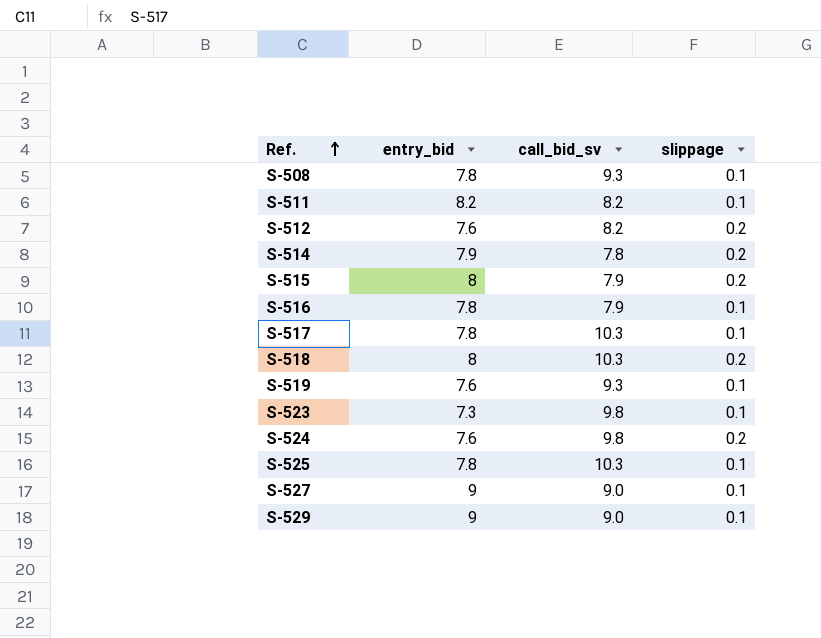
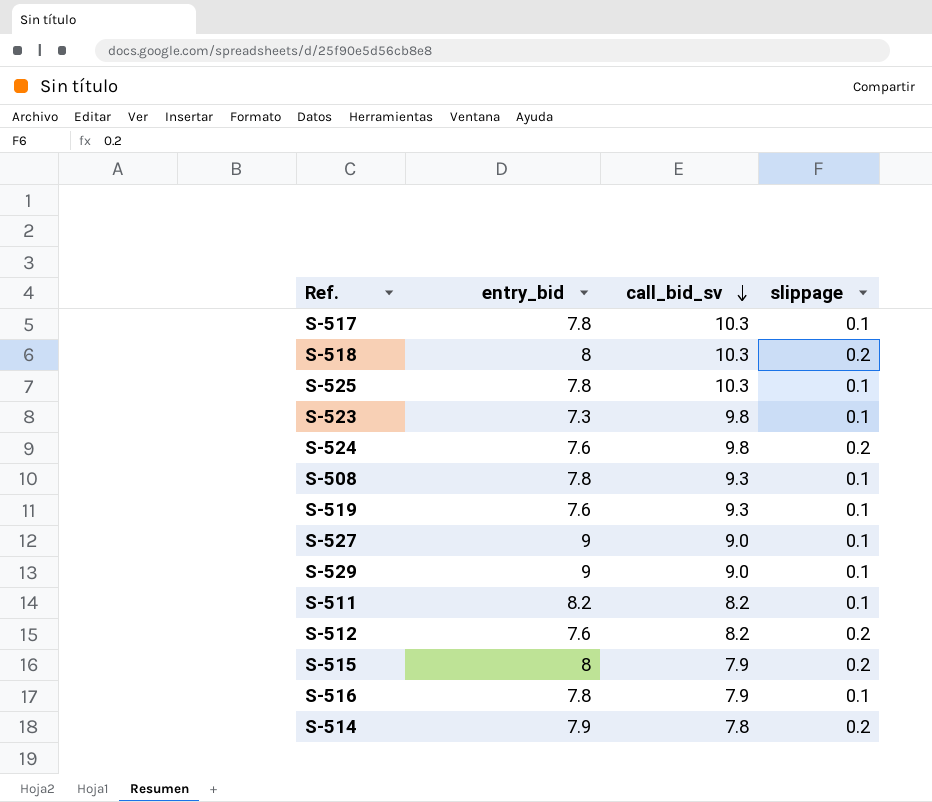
row order: Ref. ascending -> call_bid_sv descending

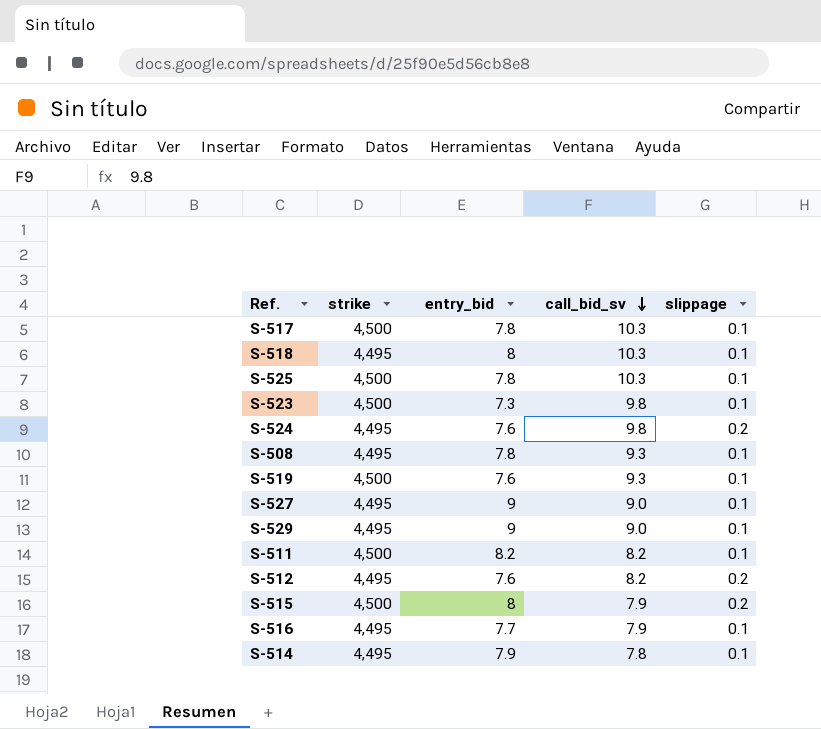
column strike | position: none -> 2
S-518 | slippage: 0.2 -> 0.1
S-516 | entry_bid: 7.8 -> 7.7
S-514 | slippage: 0.2 -> 0.1

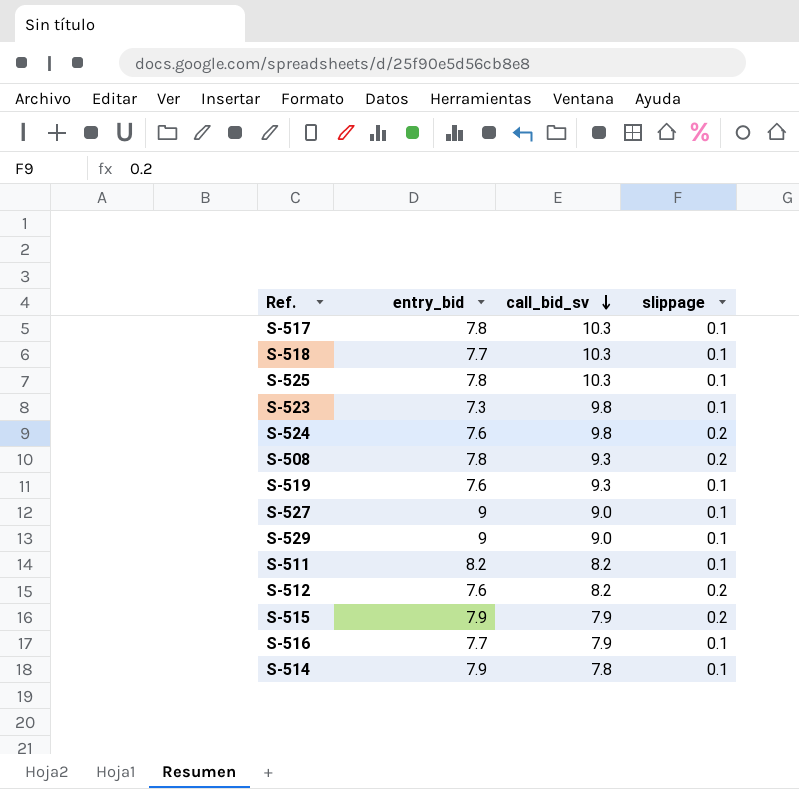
column strike | position: 2 -> none
S-518 | entry_bid: 8 -> 7.7
S-508 | slippage: 0.1 -> 0.2
S-515 | entry_bid: 8 -> 7.9

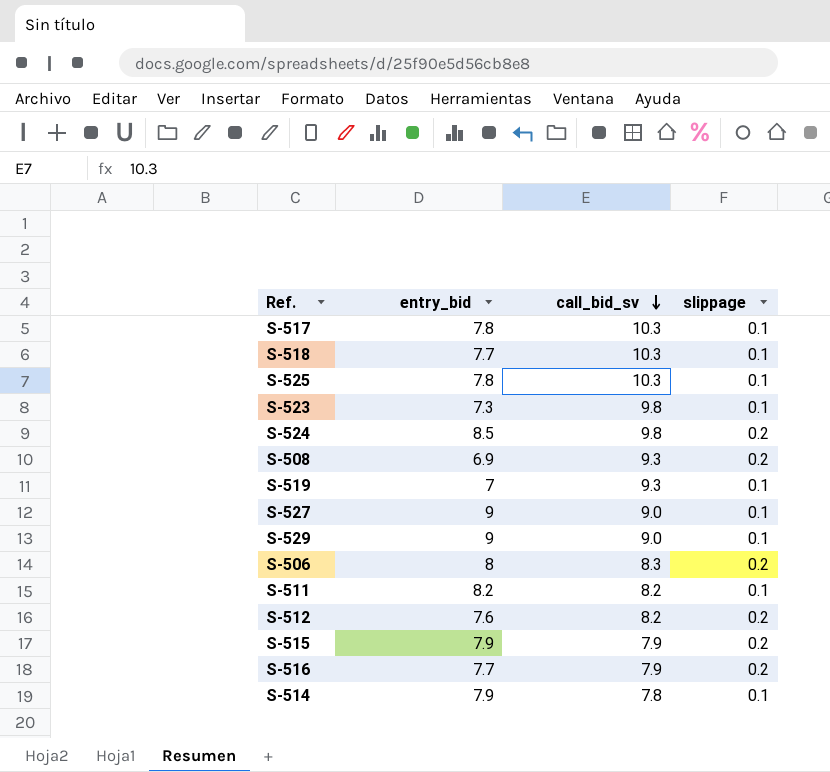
S-524 | entry_bid: 7.6 -> 8.5
S-508 | entry_bid: 7.8 -> 6.9
S-519 | entry_bid: 7.6 -> 7
row S-506: none -> 8 | 8.3 | 0.2
S-516 | slippage: 0.1 -> 0.2

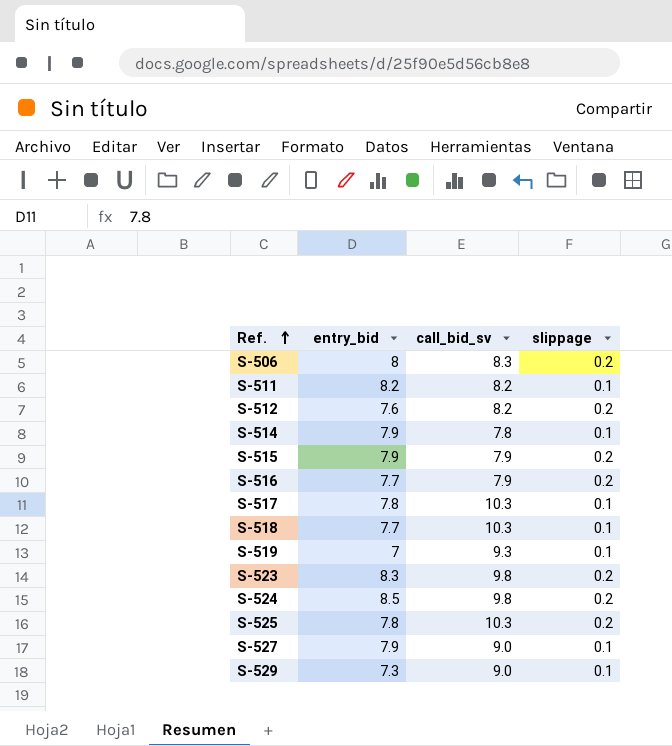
row order: call_bid_sv descending -> Ref. ascending
row S-508: 6.9 | 9.3 | 0.2 -> none
S-523 | entry_bid: 7.3 -> 8.3
S-523 | slippage: 0.1 -> 0.2
S-525 | slippage: 0.1 -> 0.2
S-527 | entry_bid: 9 -> 7.9
S-529 | entry_bid: 9 -> 7.3

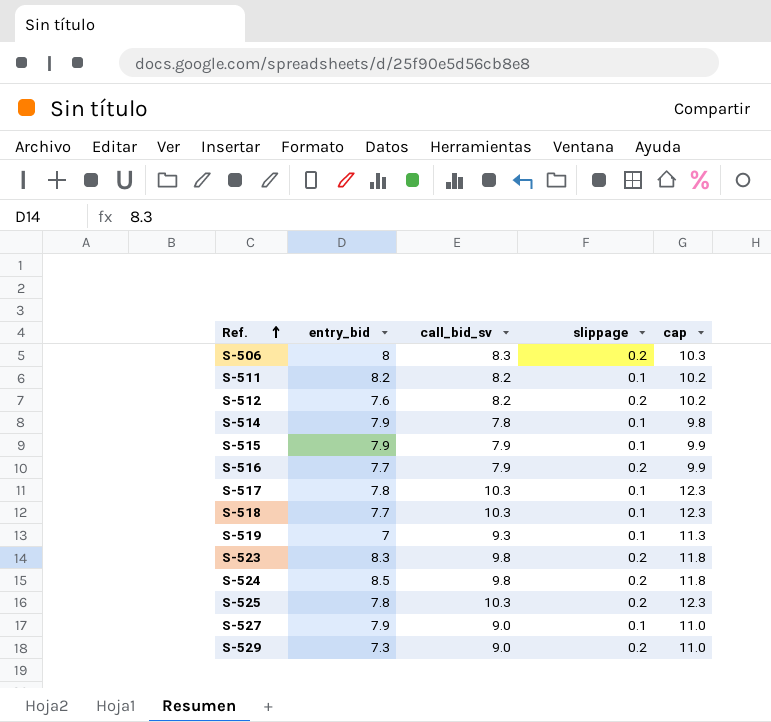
column cap | formula: none -> [call_bid_sv] + 2
S-515 | slippage: 0.2 -> 0.1
S-529 | slippage: 0.1 -> 0.2

